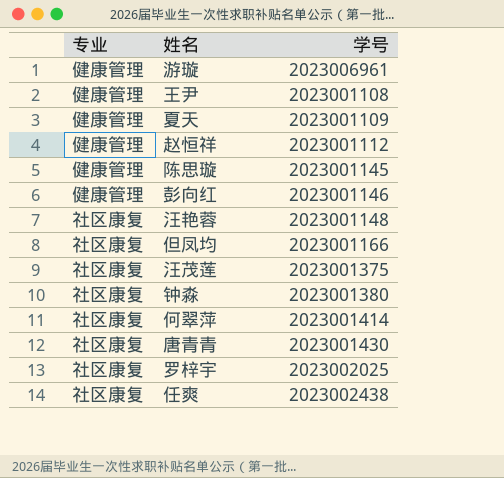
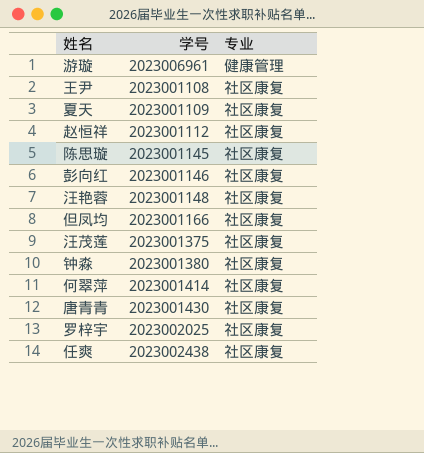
column 专业 | position: 1 -> 3
王尹 | 专业: 健康管理 -> 社区康复
夏天 | 专业: 健康管理 -> 社区康复
赵恒祥 | 专业: 健康管理 -> 社区康复
陈思璇 | 专业: 健康管理 -> 社区康复
彭向红 | 专业: 健康管理 -> 社区康复

